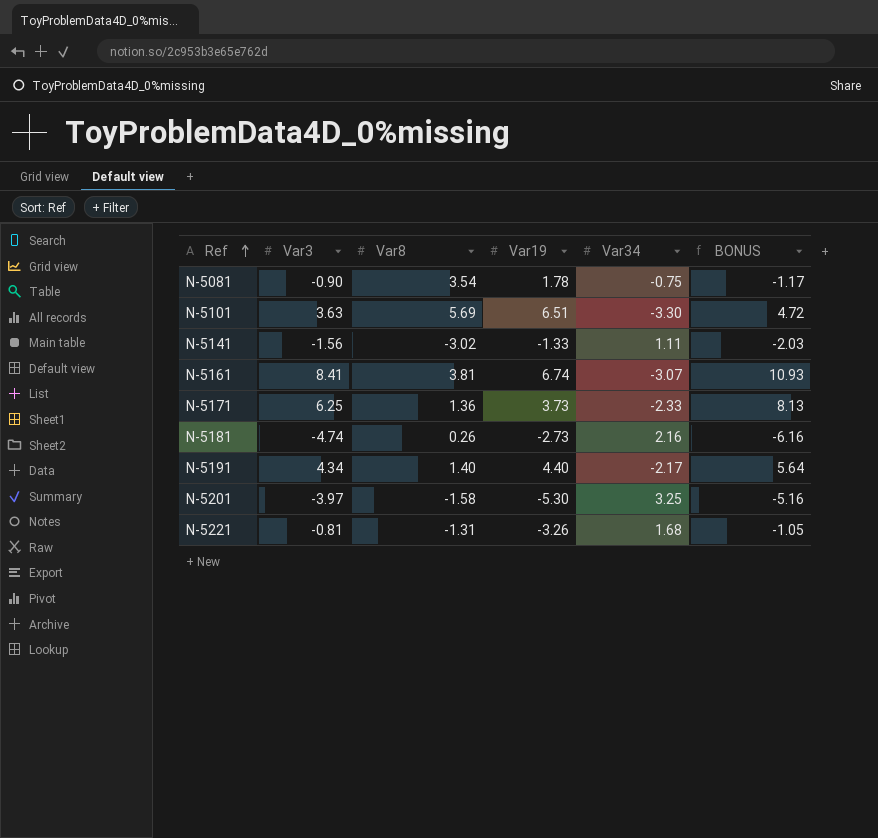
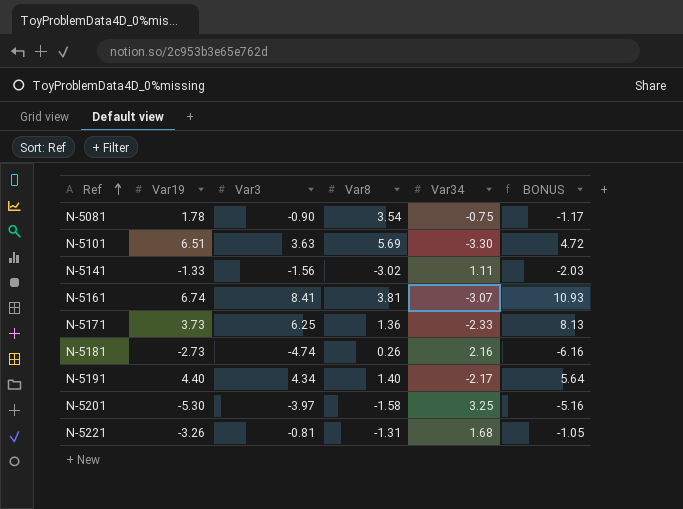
column Var19 | position: 4 -> 2

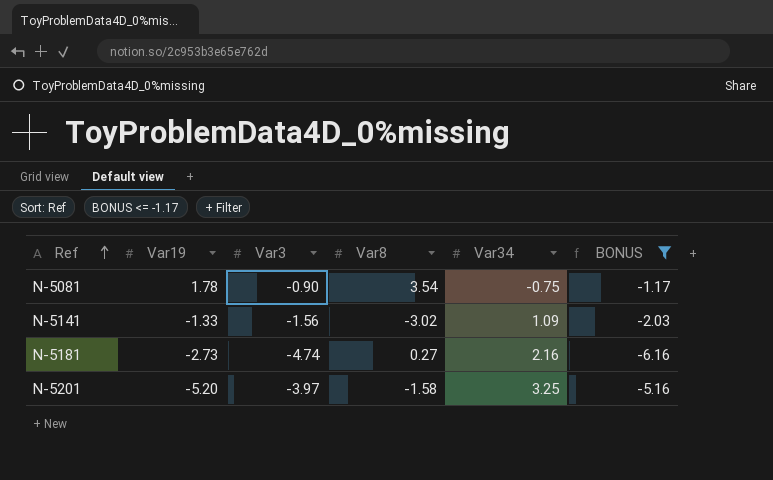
filter: none -> BONUS <= -1.17
N-5141 | Var34: 1.11 -> 1.09
N-5181 | Var8: 0.26 -> 0.27
N-5201 | Var19: -5.30 -> -5.20

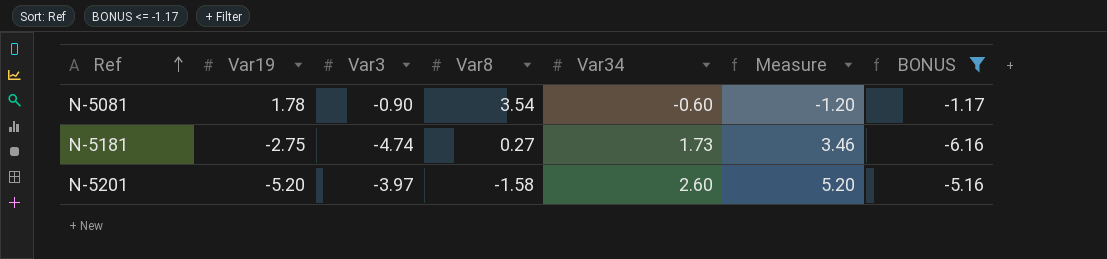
column Measure | formula: none -> [Var34] * 2
row N-5141: -1.33 | -1.56 | -3.02 | 1.09 | -2.03 -> none
N-5081 | Var34: -0.75 -> -0.60
N-5181 | Var19: -2.73 -> -2.75
N-5181 | Var34: 2.16 -> 1.73
N-5201 | Var34: 3.25 -> 2.60

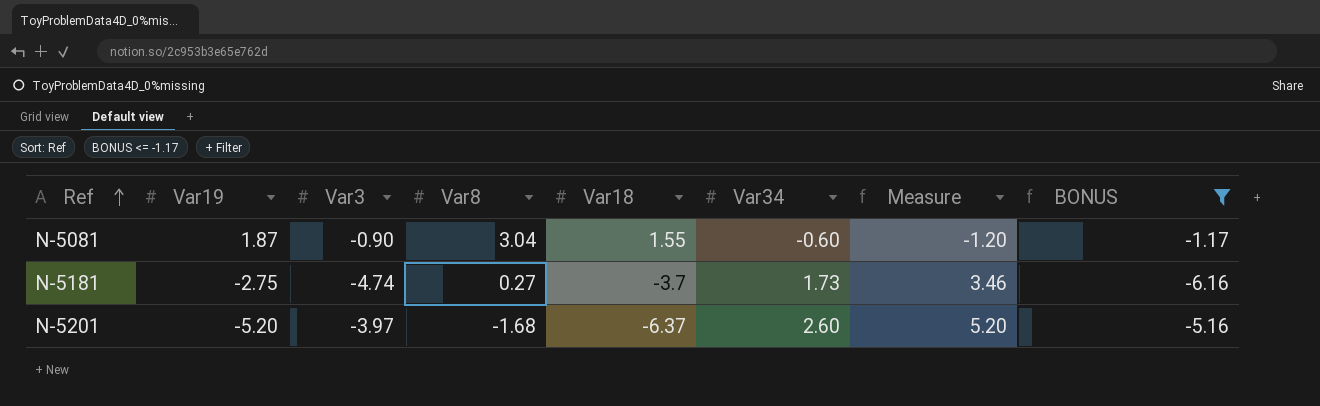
column Var18 | position: none -> 5
N-5081 | Var19: 1.78 -> 1.87
N-5081 | Var8: 3.54 -> 3.04
N-5201 | Var8: -1.58 -> -1.68

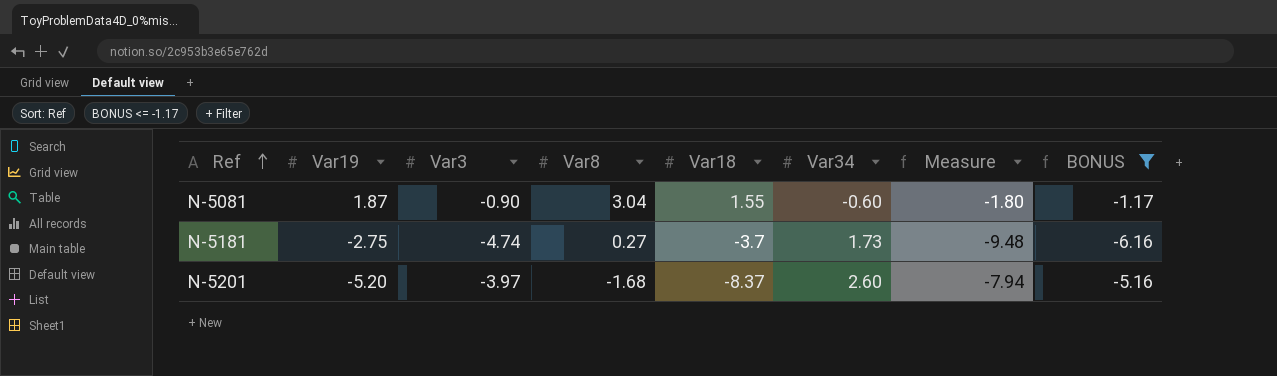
column Measure | formula: [Var34] * 2 -> [Var3] * 2
N-5201 | Var18: -6.37 -> -8.37

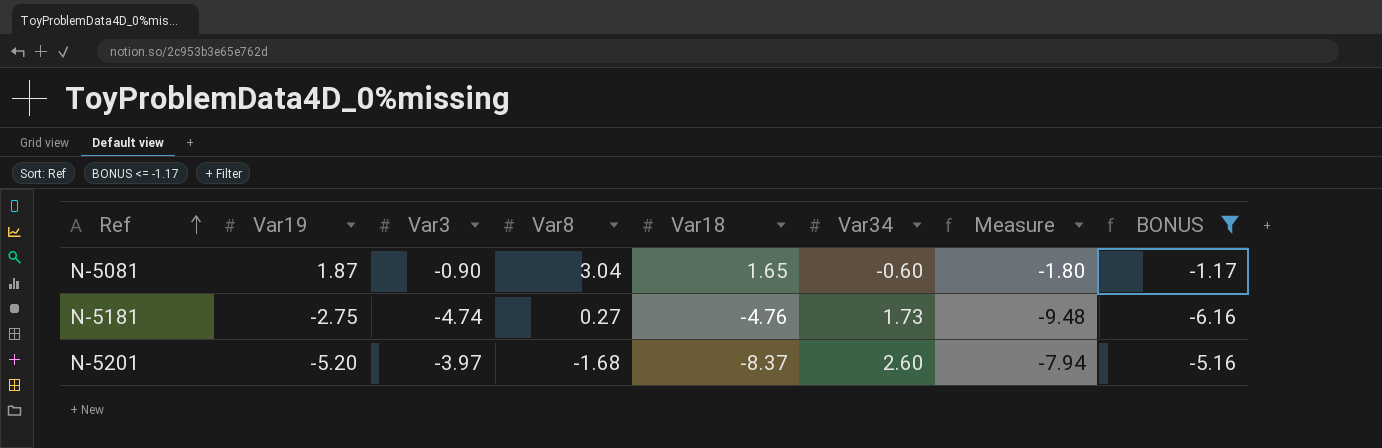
N-5081 | Var18: 1.55 -> 1.65
N-5181 | Var18: -3.7 -> -4.76

